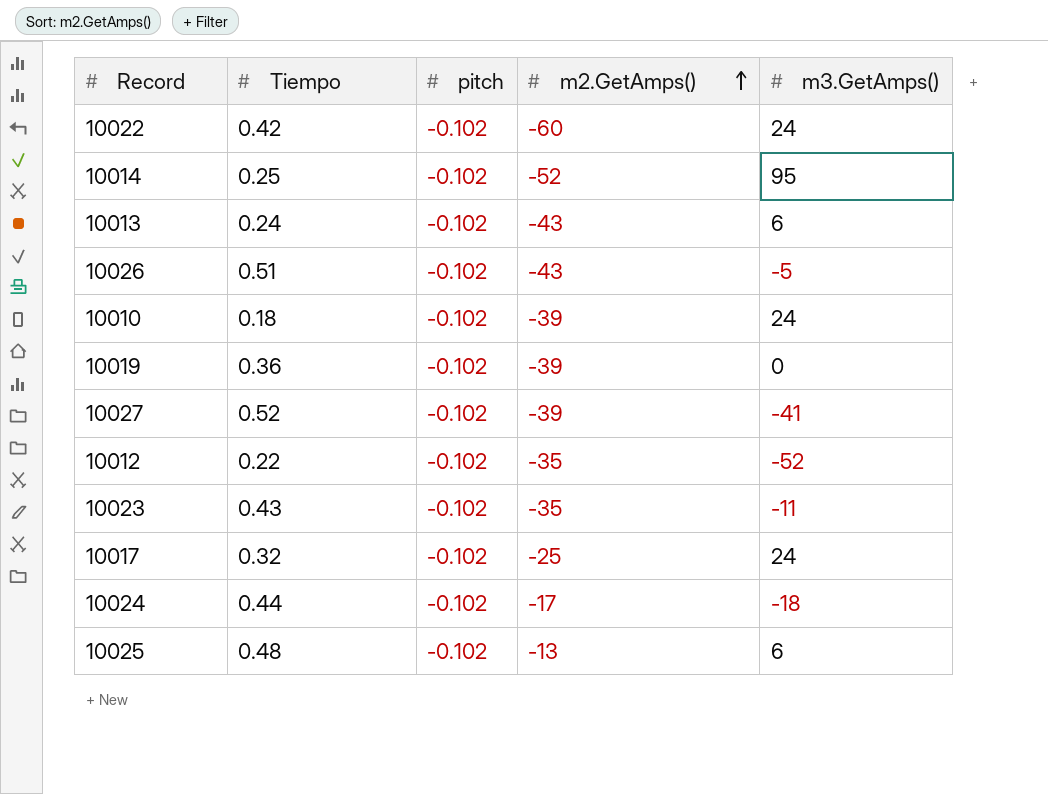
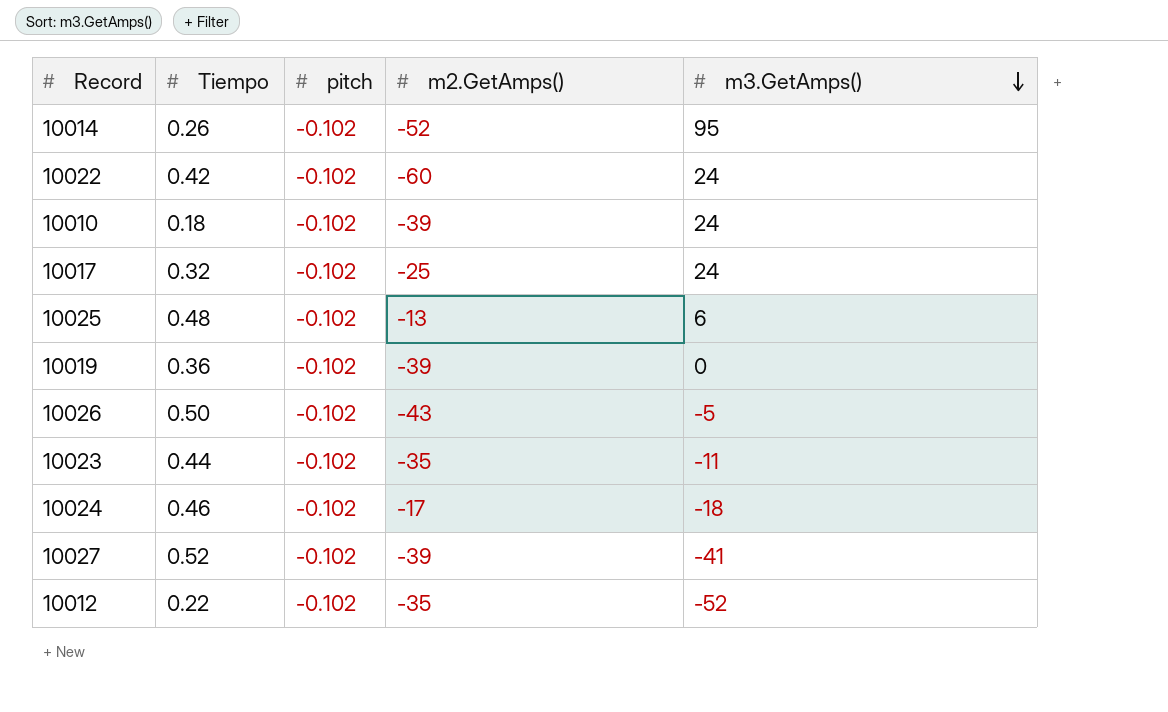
row order: m2.GetAmps() ascending -> m3.GetAmps() descending
row 10013: 0.24 | -0.102 | -43 | 6 -> none
10014 | Tiempo: 0.25 -> 0.26
10026 | Tiempo: 0.51 -> 0.50
10023 | Tiempo: 0.43 -> 0.44
10024 | Tiempo: 0.44 -> 0.46

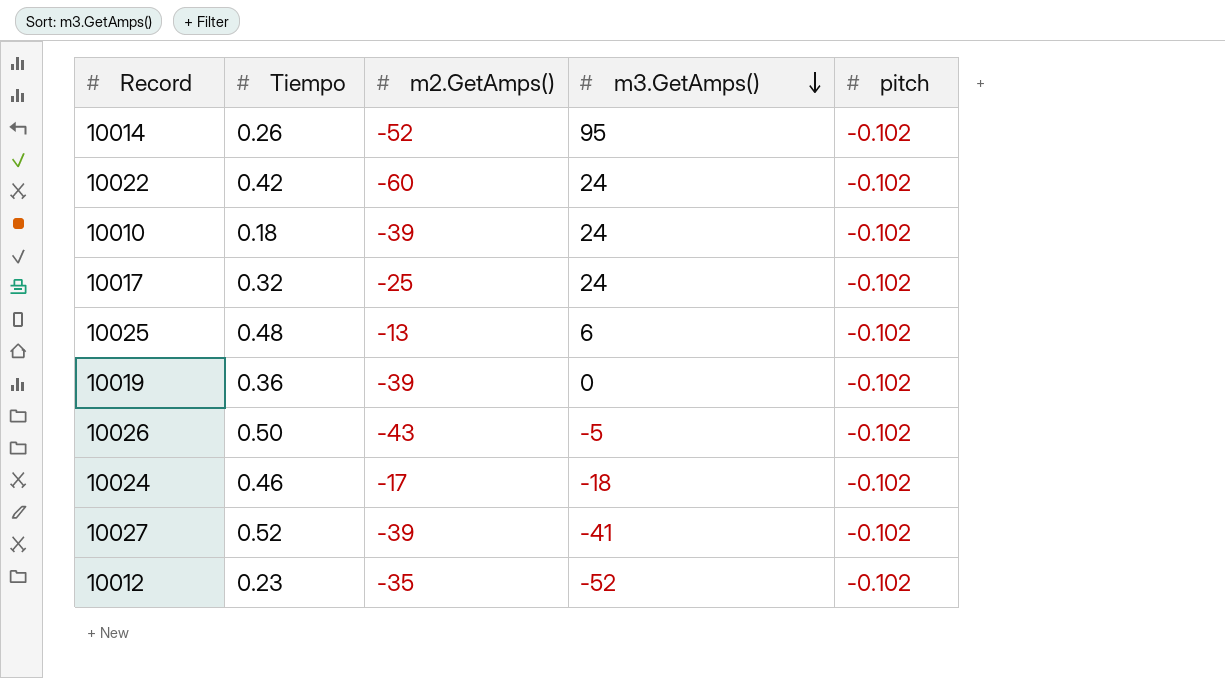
column pitch | position: 3 -> 5
row 10023: 0.44 | -0.102 | -35 | -11 -> none
10012 | Tiempo: 0.22 -> 0.23

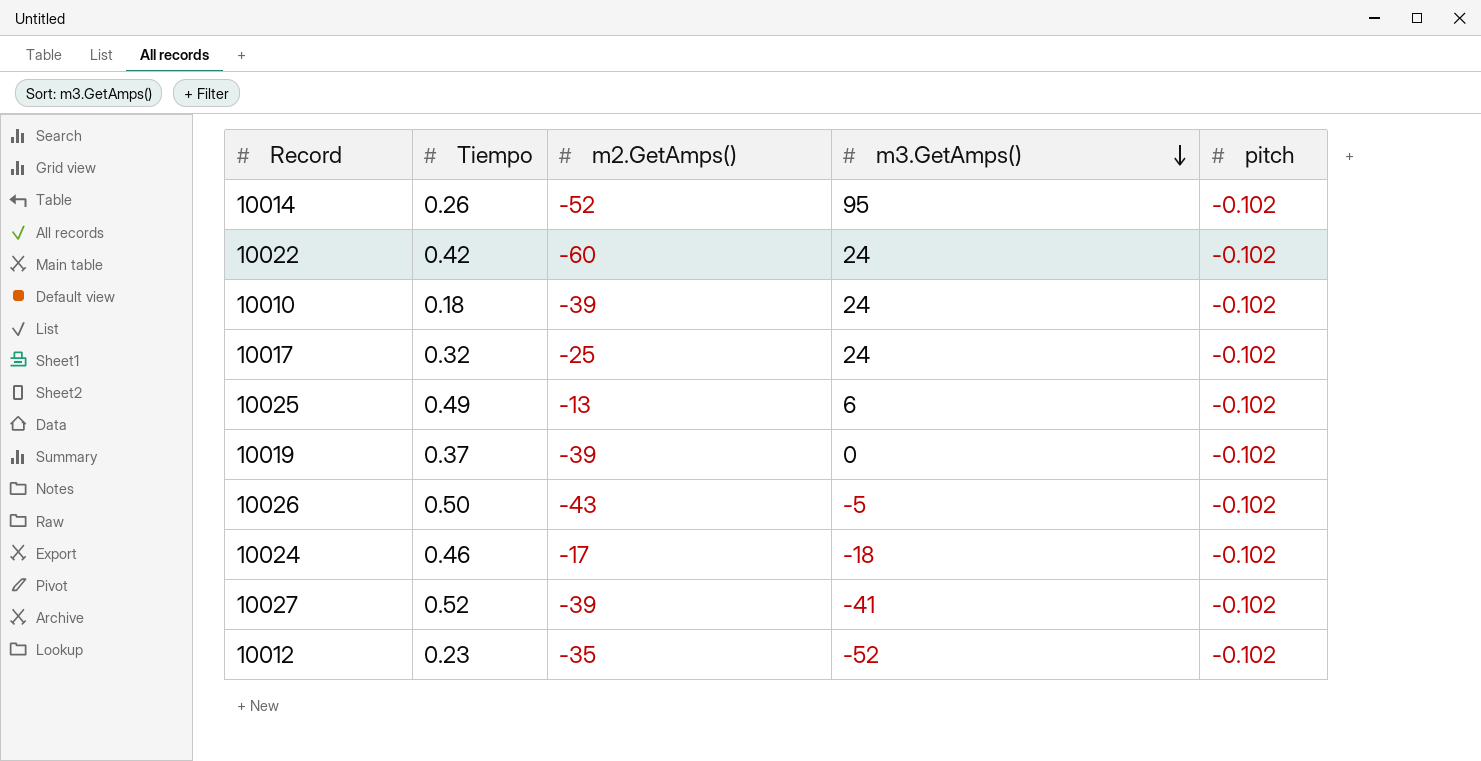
10025 | Tiempo: 0.48 -> 0.49
10019 | Tiempo: 0.36 -> 0.37

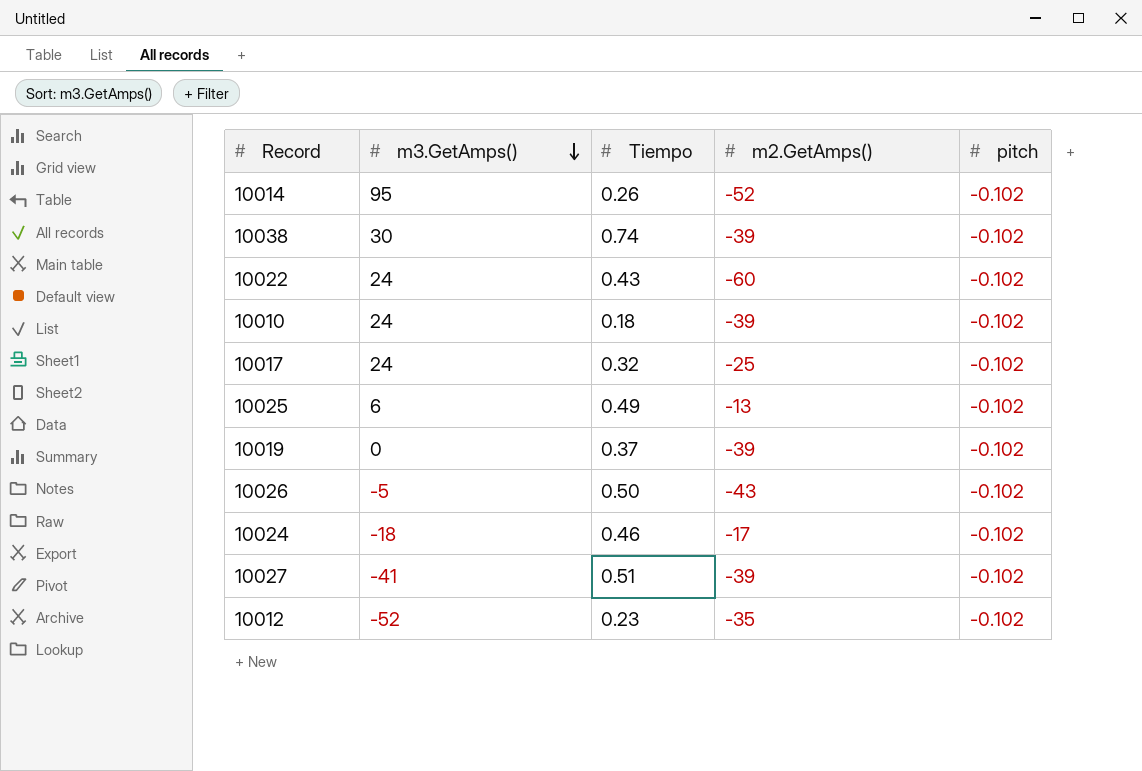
column m3.GetAmps() | position: 4 -> 2
row 10038: none -> 30 | 0.74 | -39 | -0.102
10022 | Tiempo: 0.42 -> 0.43
10027 | Tiempo: 0.52 -> 0.51

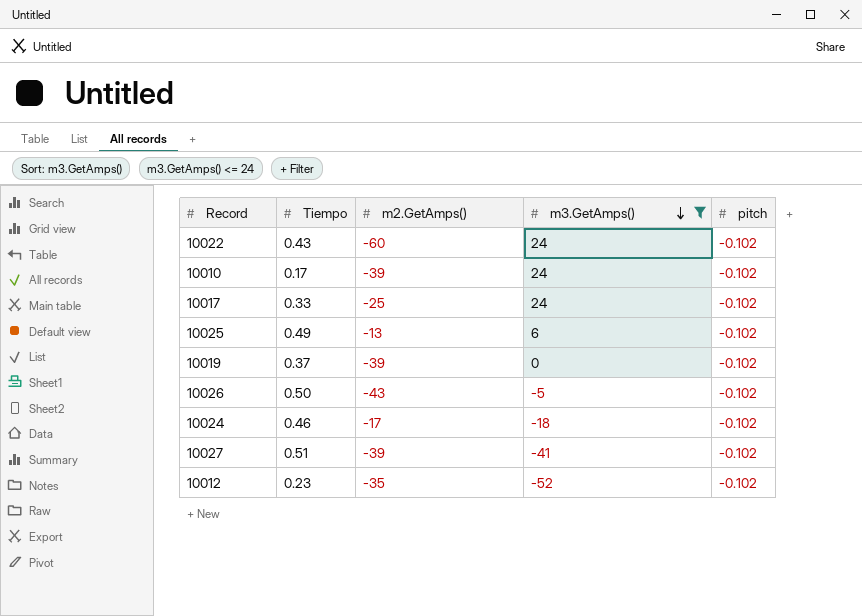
filter: none -> m3.GetAmps() <= 24
column m3.GetAmps() | position: 2 -> 4
10010 | Tiempo: 0.18 -> 0.17
10017 | Tiempo: 0.32 -> 0.33

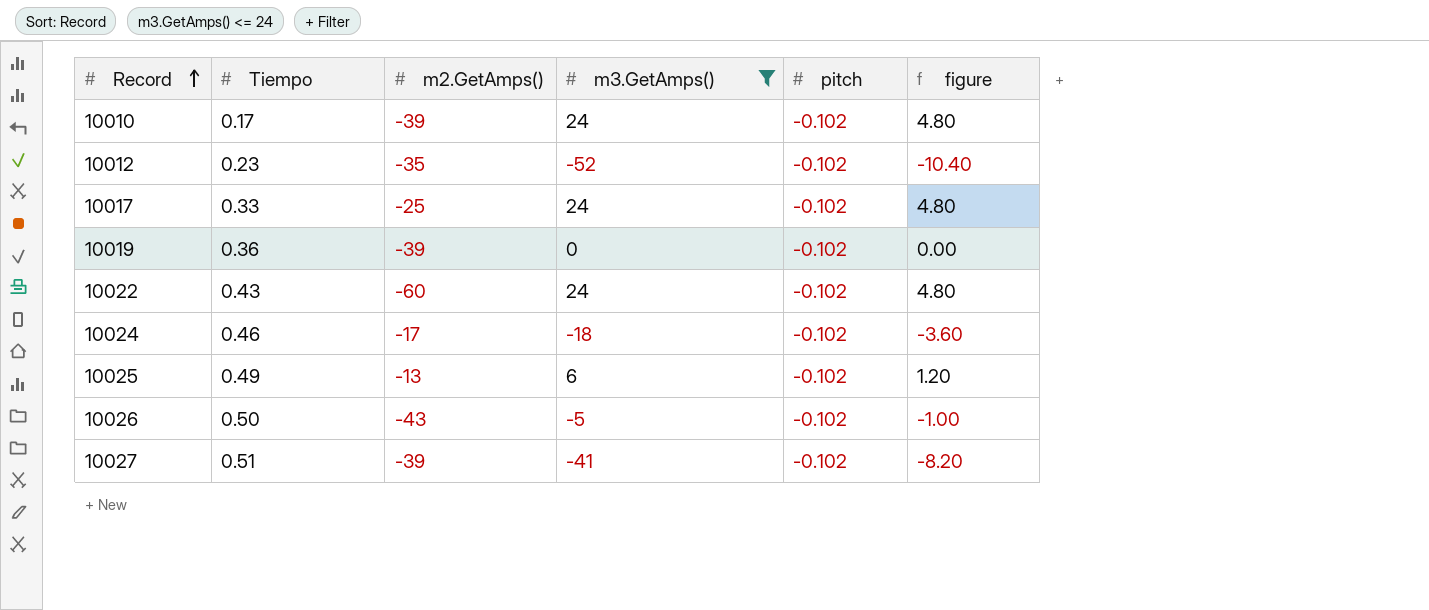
row order: m3.GetAmps() descending -> Record ascending
column figure | formula: none -> [m3.GetAmps()] * 0.2
10019 | Tiempo: 0.37 -> 0.36

